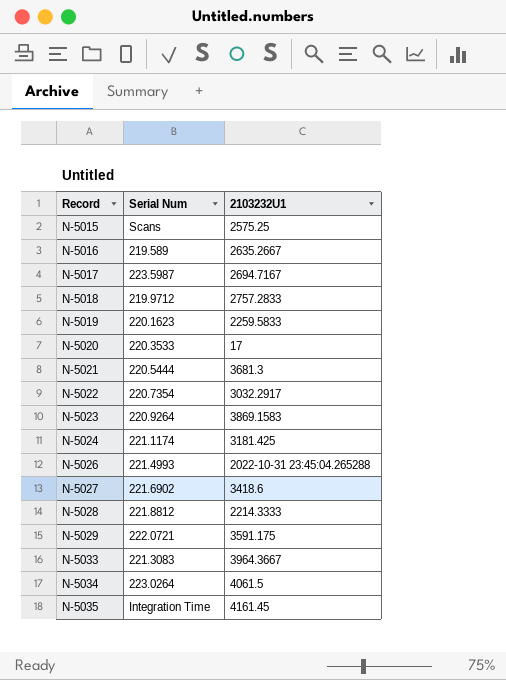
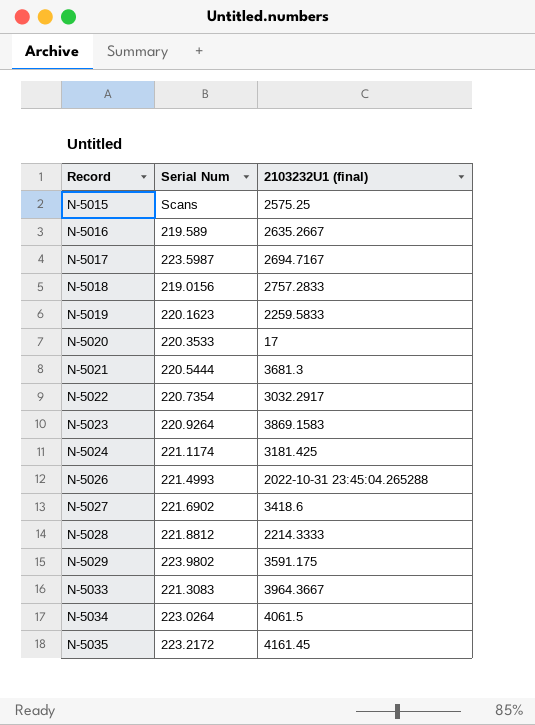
column name: 2103232U1 -> 2103232U1 (final)
N-5018 | Serial Num: 219.9712 -> 219.0156
N-5029 | Serial Num: 222.0721 -> 223.9802
N-5035 | Serial Num: Integration Time -> 223.2172

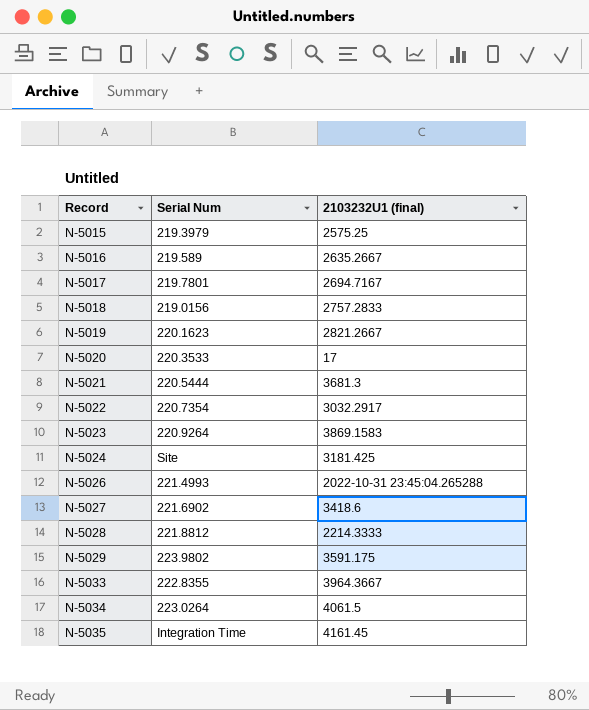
N-5015 | Serial Num: Scans -> 219.3979
N-5017 | Serial Num: 223.5987 -> 219.7801
N-5019 | 2103232U1 (final): 2259.5833 -> 2821.2667
N-5024 | Serial Num: 221.1174 -> Site
N-5033 | Serial Num: 221.3083 -> 222.8355
N-5035 | Serial Num: 223.2172 -> Integration Time

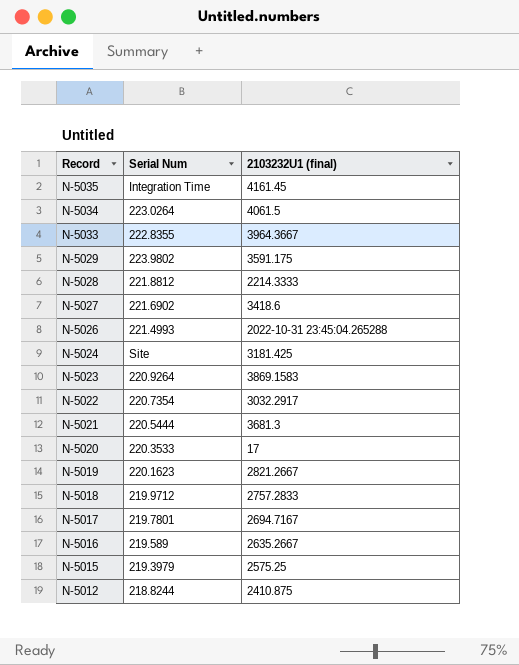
row order: Record ascending -> Record descending
N-5018 | Serial Num: 219.0156 -> 219.9712
row N-5012: none -> 218.8244 | 2410.875

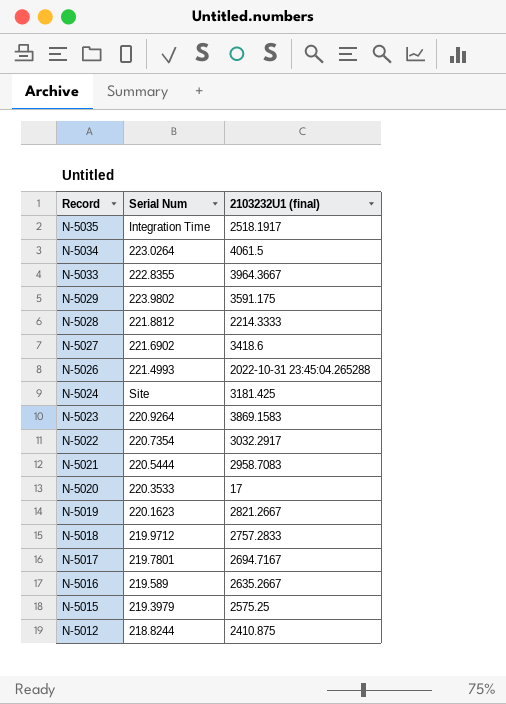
N-5035 | 2103232U1 (final): 4161.45 -> 2518.1917
N-5021 | 2103232U1 (final): 3681.3 -> 2958.7083

